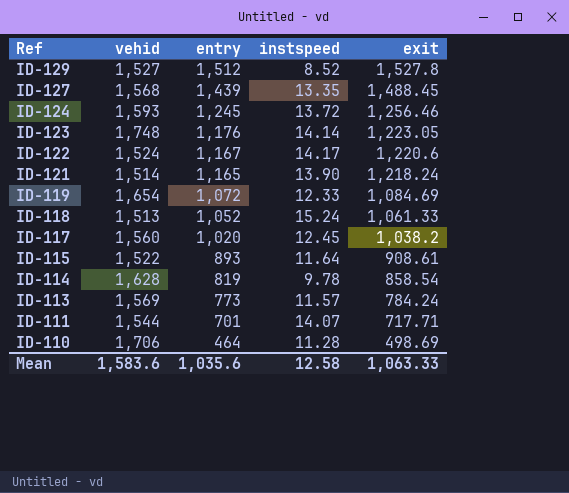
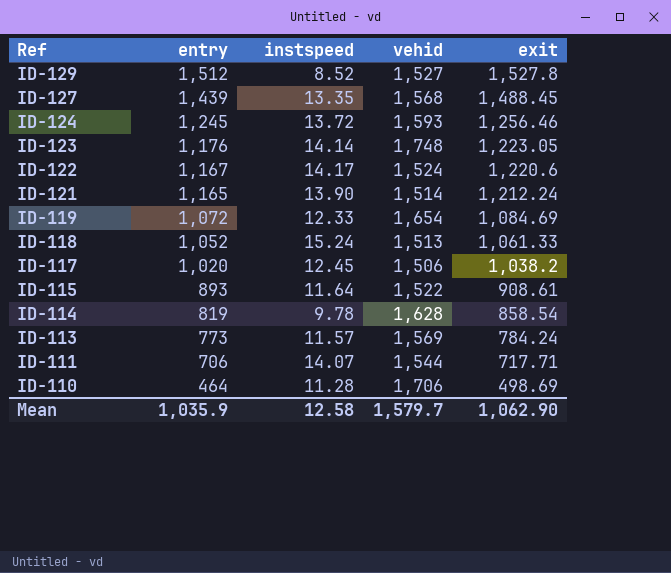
column vehid | position: 2 -> 4
ID-121 | exit: 1,218.24 -> 1,212.24
ID-117 | vehid: 1,560 -> 1,506
ID-111 | entry: 701 -> 706
Mean | entry: 1,035.6 -> 1,035.9
Mean | vehid: 1,583.6 -> 1,579.7
Mean | exit: 1,063.33 -> 1,062.90

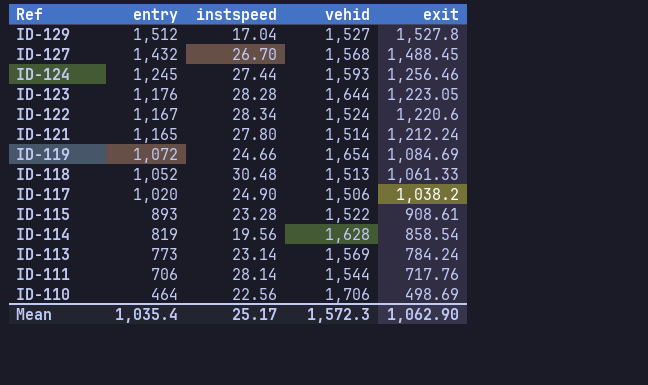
ID-129 | instspeed: 8.52 -> 17.04
ID-127 | entry: 1,439 -> 1,432
ID-127 | instspeed: 13.35 -> 26.70
ID-124 | instspeed: 13.72 -> 27.44
ID-123 | instspeed: 14.14 -> 28.28
ID-123 | vehid: 1,748 -> 1,644
ID-122 | instspeed: 14.17 -> 28.34
ID-121 | instspeed: 13.90 -> 27.80
ID-119 | instspeed: 12.33 -> 24.66
ID-118 | instspeed: 15.24 -> 30.48
ID-117 | instspeed: 12.45 -> 24.90
ID-115 | instspeed: 11.64 -> 23.28
ID-114 | instspeed: 9.78 -> 19.56
ID-113 | instspeed: 11.57 -> 23.14
ID-111 | instspeed: 14.07 -> 28.14
ID-111 | exit: 717.71 -> 717.76
ID-110 | instspeed: 11.28 -> 22.56
Mean | entry: 1,035.9 -> 1,035.4
Mean | instspeed: 12.58 -> 25.17
Mean | vehid: 1,579.7 -> 1,572.3

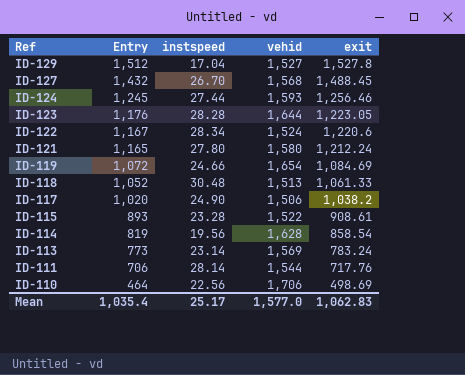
column name: entry -> Entry
ID-121 | vehid: 1,514 -> 1,580
ID-113 | exit: 784.24 -> 783.24
Mean | vehid: 1,572.3 -> 1,577.0
Mean | exit: 1,062.90 -> 1,062.83

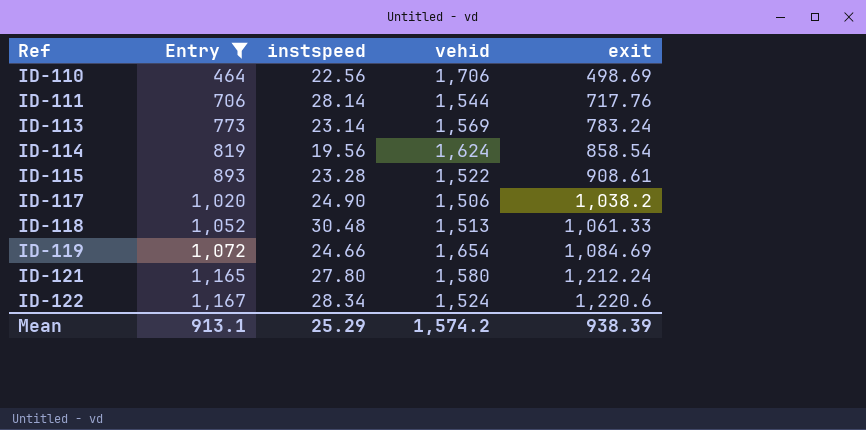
filter: none -> Entry <= 1,167
row order: Ref descending -> Ref ascending
ID-114 | vehid: 1,628 -> 1,624
Mean | Entry: 1,035.4 -> 913.1
Mean | instspeed: 25.17 -> 25.29
Mean | vehid: 1,577.0 -> 1,574.2
Mean | exit: 1,062.83 -> 938.39

